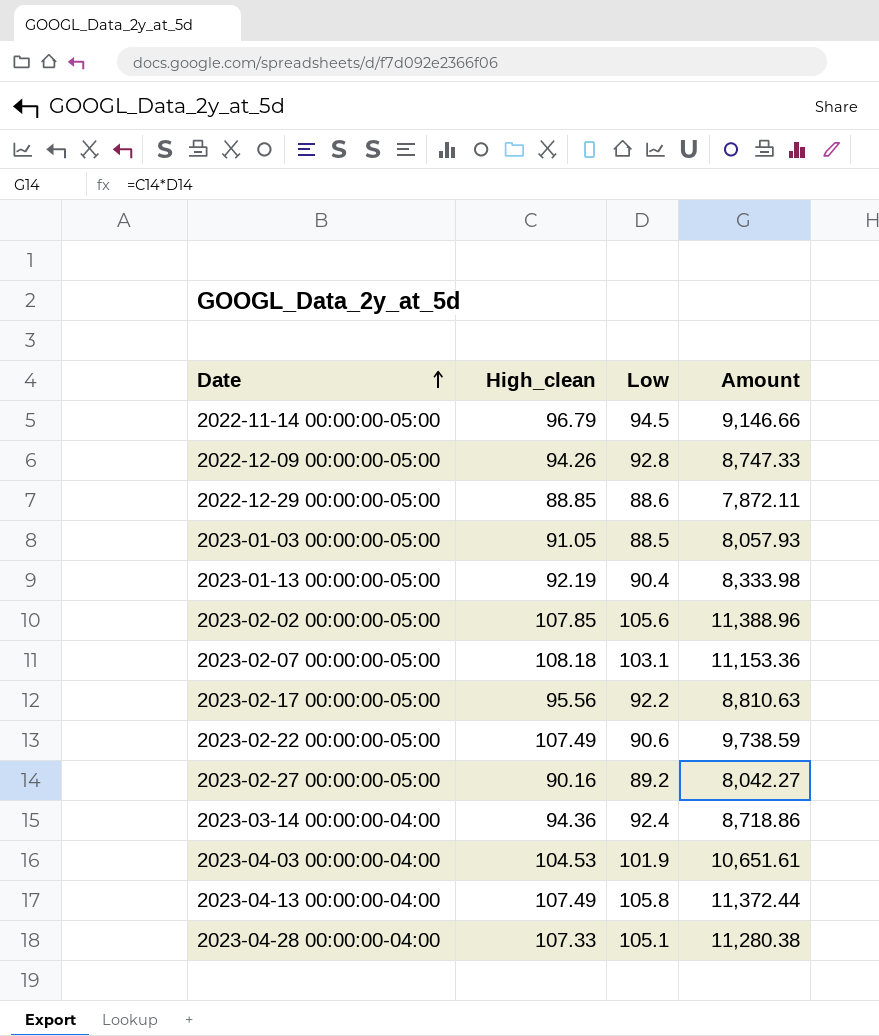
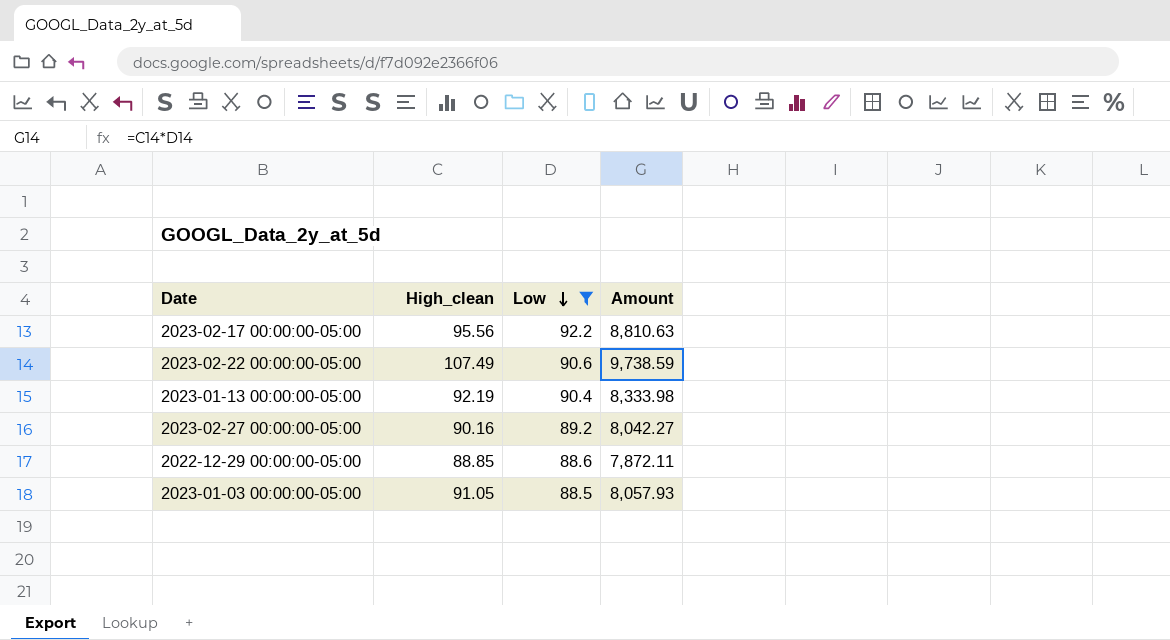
filter: none -> Low <= 92.2
row order: Date ascending -> Low descending

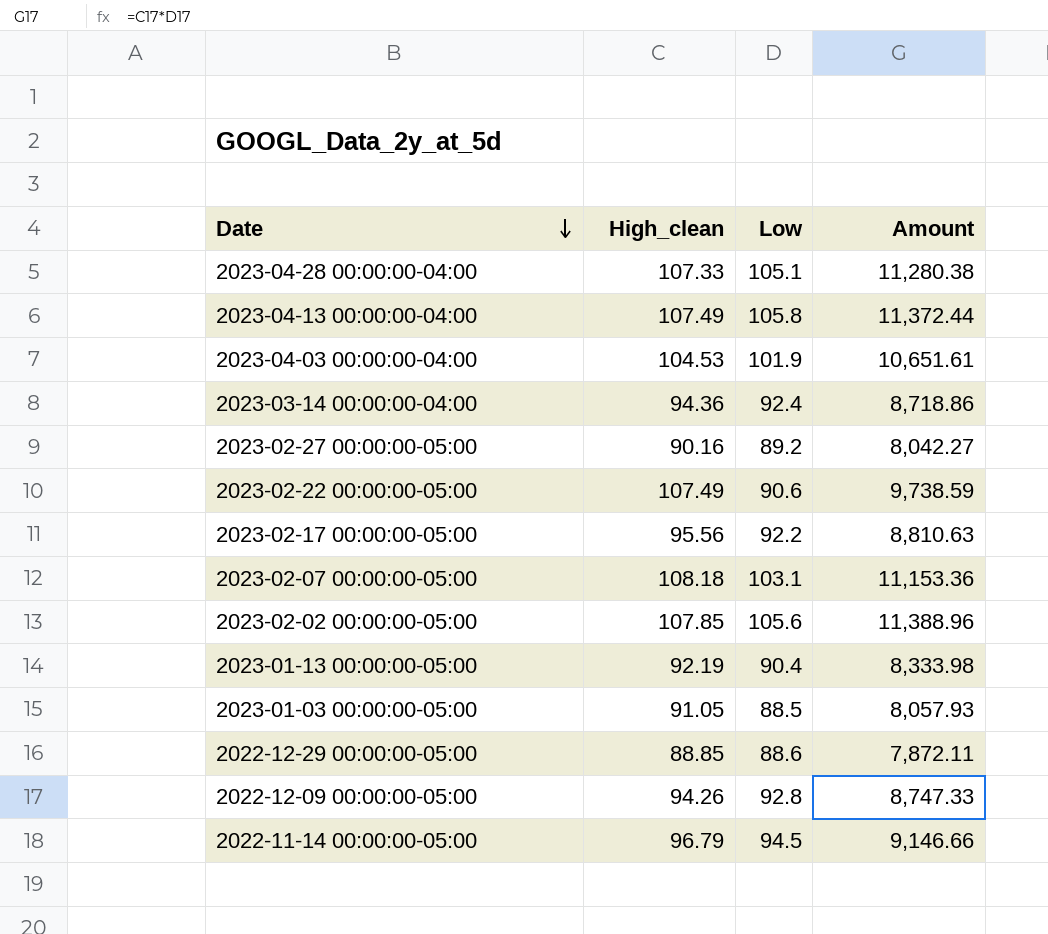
filter: Low <= 92.2 -> none
row order: Low descending -> Date descending

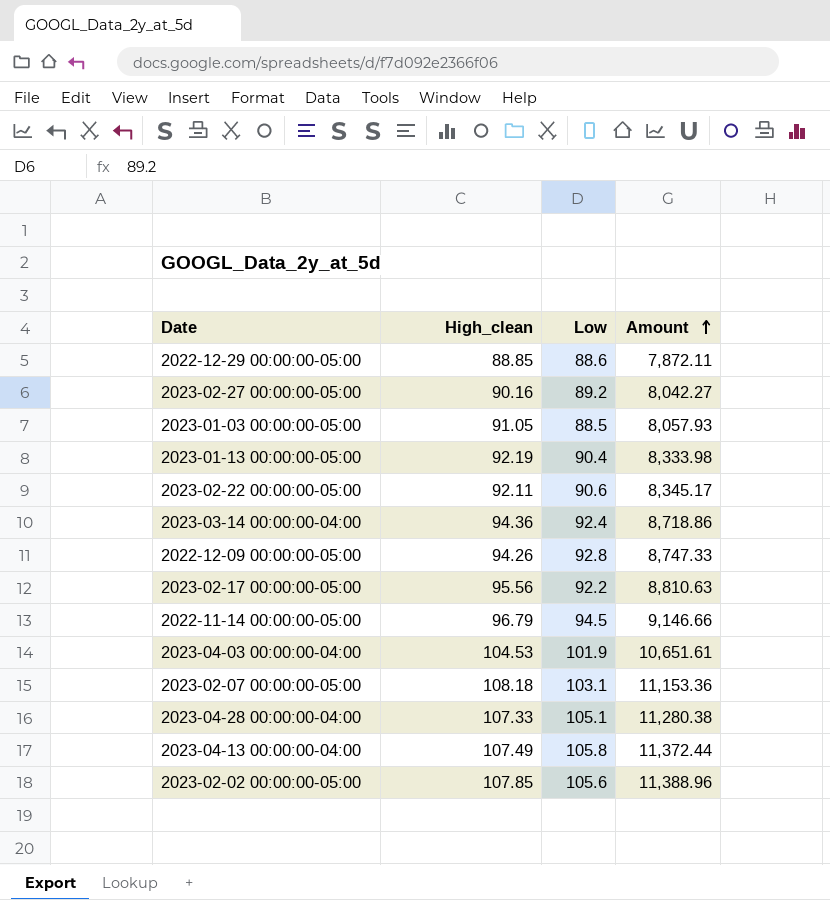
row order: Date descending -> Amount ascending
2023-02-22 00:00:00-05:00 | High_clean: 107.49 -> 92.11
2023-02-22 00:00:00-05:00 | Amount: 9,738.59 -> 8,345.17

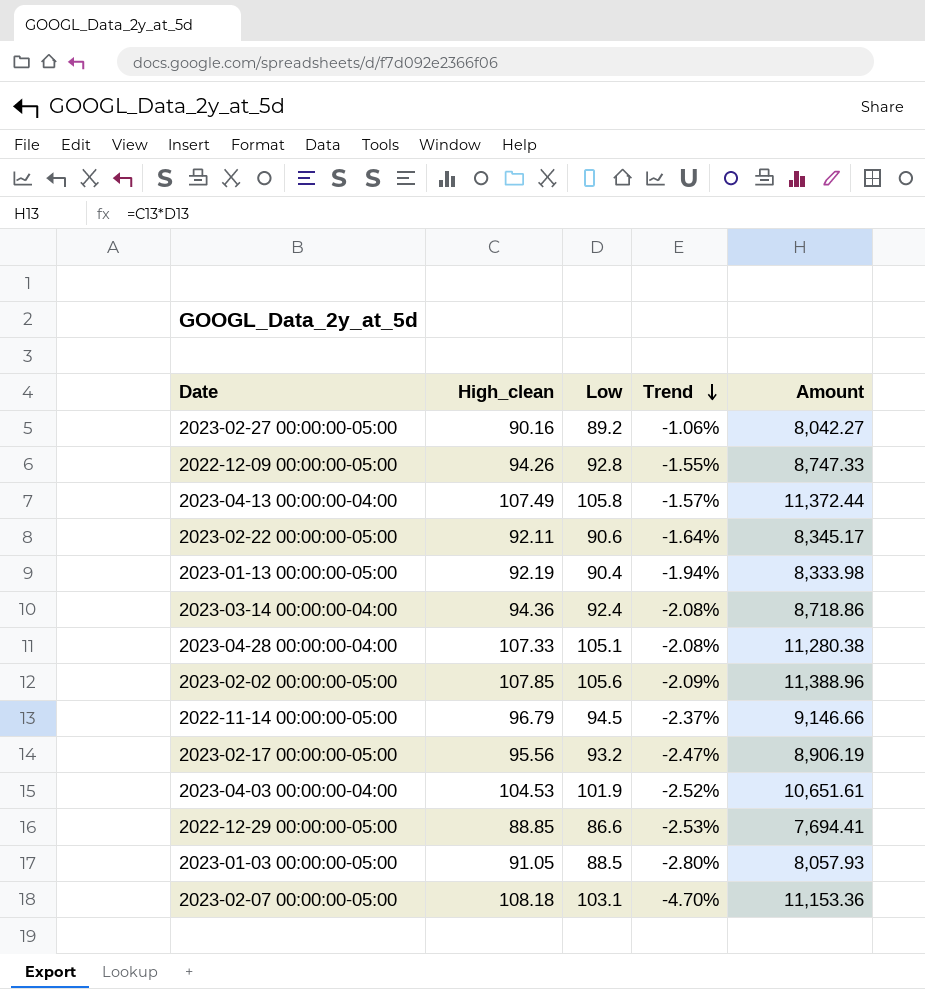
row order: Amount ascending -> Trend descending
column Trend | formula: none -> ([Low] - [High_clean]) / [High_clean]
2023-02-17 00:00:00-05:00 | Low: 92.2 -> 93.2
2023-02-17 00:00:00-05:00 | Amount: 8,810.63 -> 8,906.19
2022-12-29 00:00:00-05:00 | Low: 88.6 -> 86.6
2022-12-29 00:00:00-05:00 | Amount: 7,872.11 -> 7,694.41

